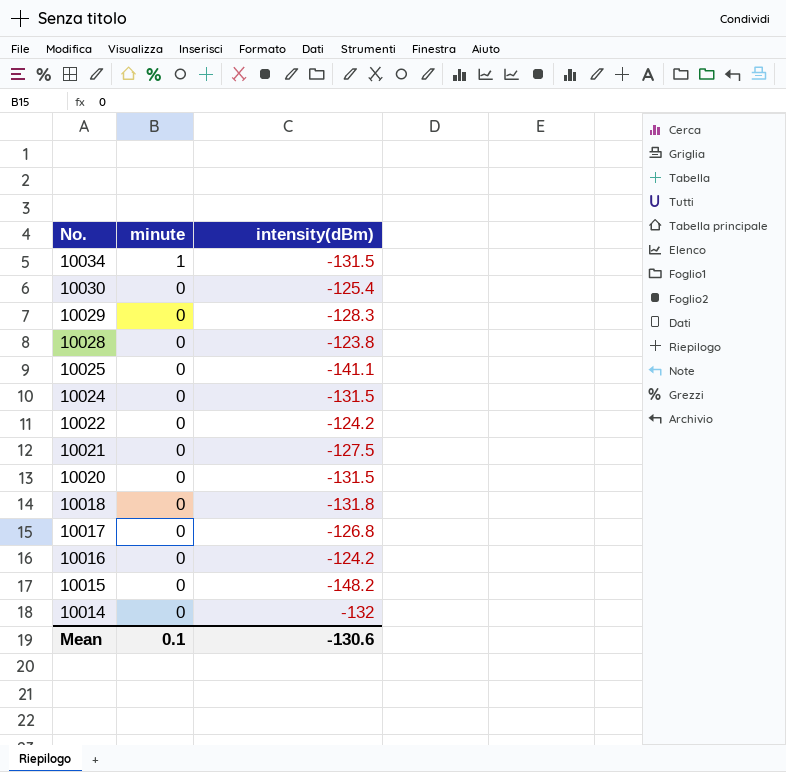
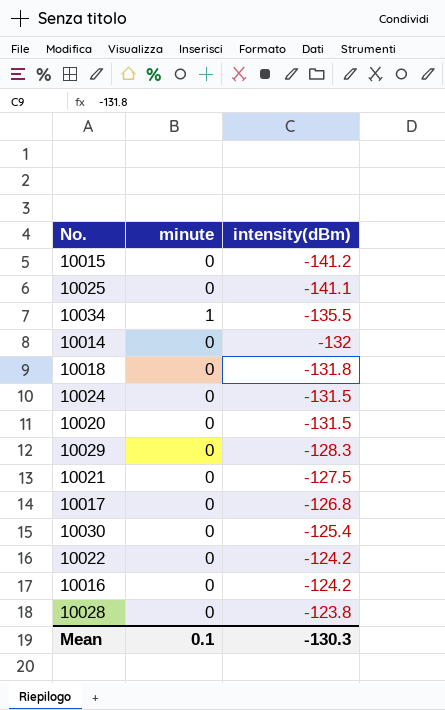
row order: No. descending -> intensity(dBm) ascending
10015 | intensity(dBm): -148.2 -> -141.2
10034 | intensity(dBm): -131.5 -> -135.5
Mean | intensity(dBm): -130.6 -> -130.3

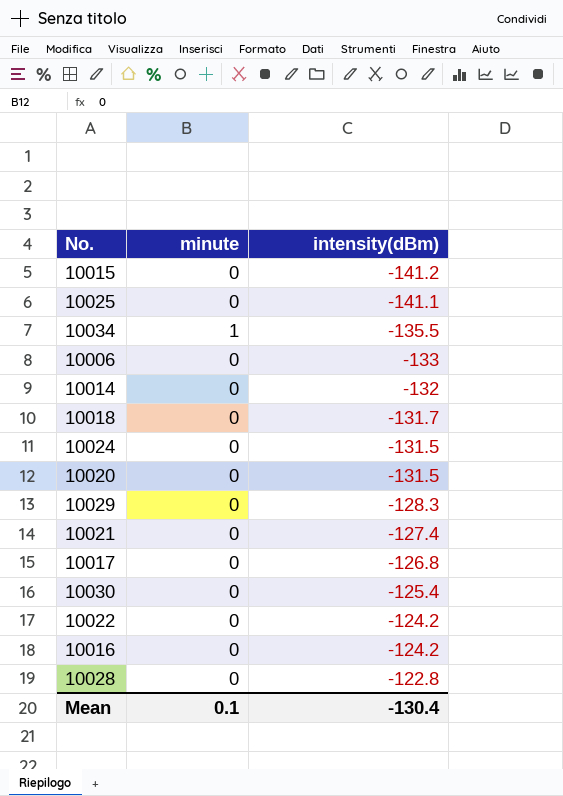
row 10006: none -> 0 | -133
10018 | intensity(dBm): -131.8 -> -131.7
10021 | intensity(dBm): -127.5 -> -127.4
10028 | intensity(dBm): -123.8 -> -122.8
Mean | intensity(dBm): -130.3 -> -130.4

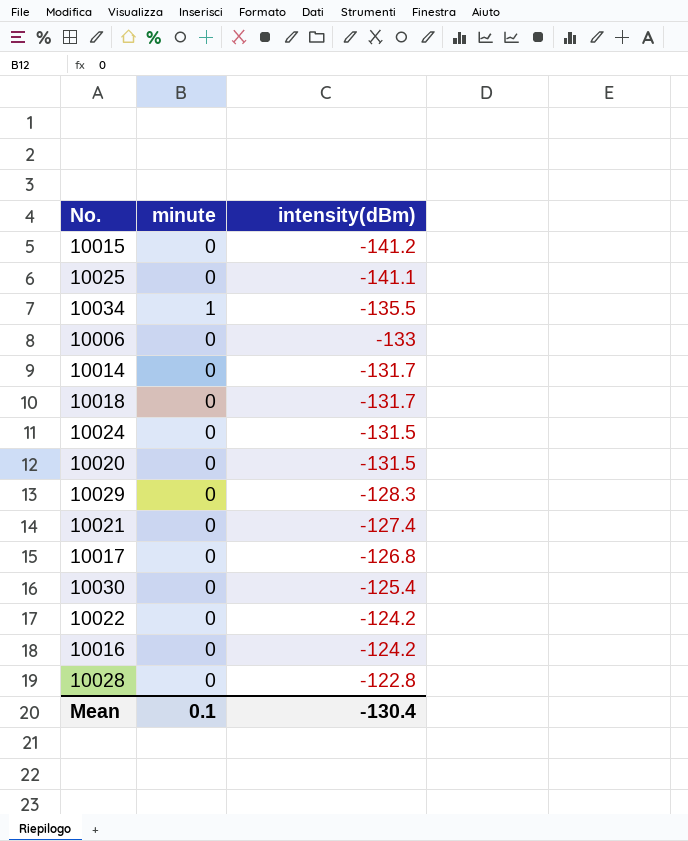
10014 | intensity(dBm): -132 -> -131.7

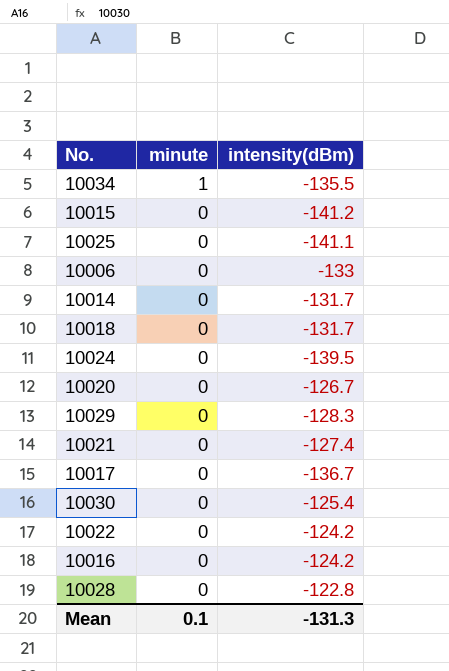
row order: intensity(dBm) ascending -> minute descending
10024 | intensity(dBm): -131.5 -> -139.5
10020 | intensity(dBm): -131.5 -> -126.7
10017 | intensity(dBm): -126.8 -> -136.7
Mean | intensity(dBm): -130.4 -> -131.3

